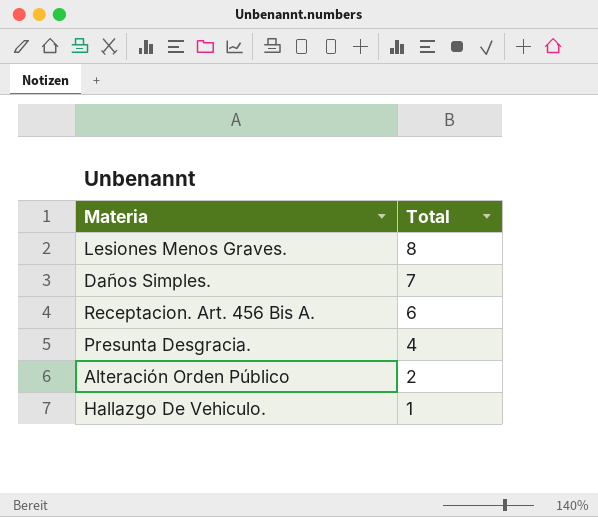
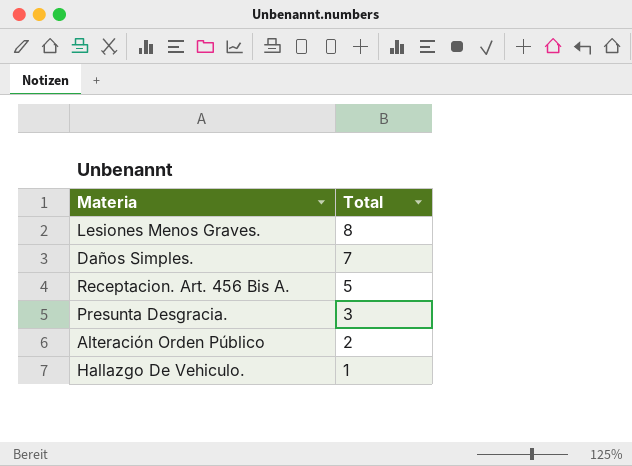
Receptacion. Art. 456 Bis A. | Total: 6 -> 5
Presunta Desgracia. | Total: 4 -> 3

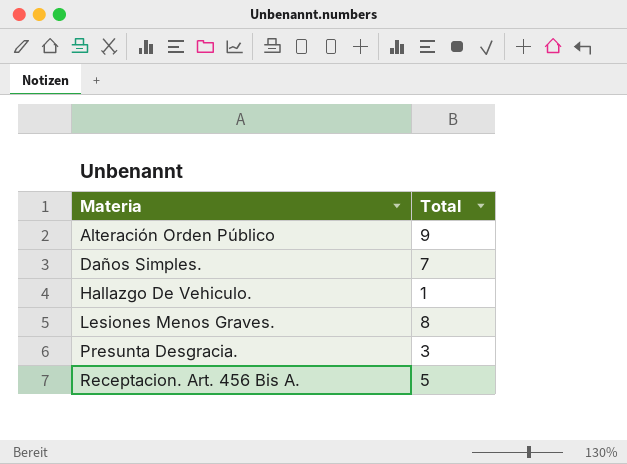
row order: Total descending -> Materia ascending
Alteración Orden Público | Total: 2 -> 9

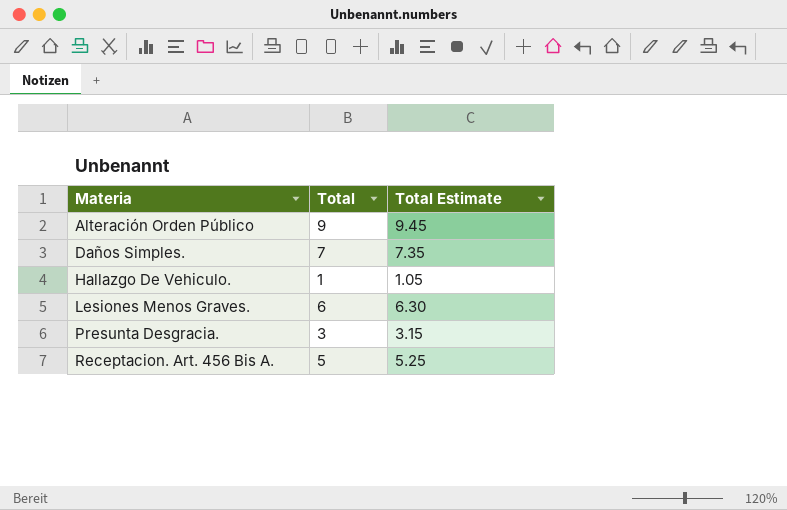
column Total Estimate | formula: none -> [Total] * 1.05
Lesiones Menos Graves. | Total: 8 -> 6

